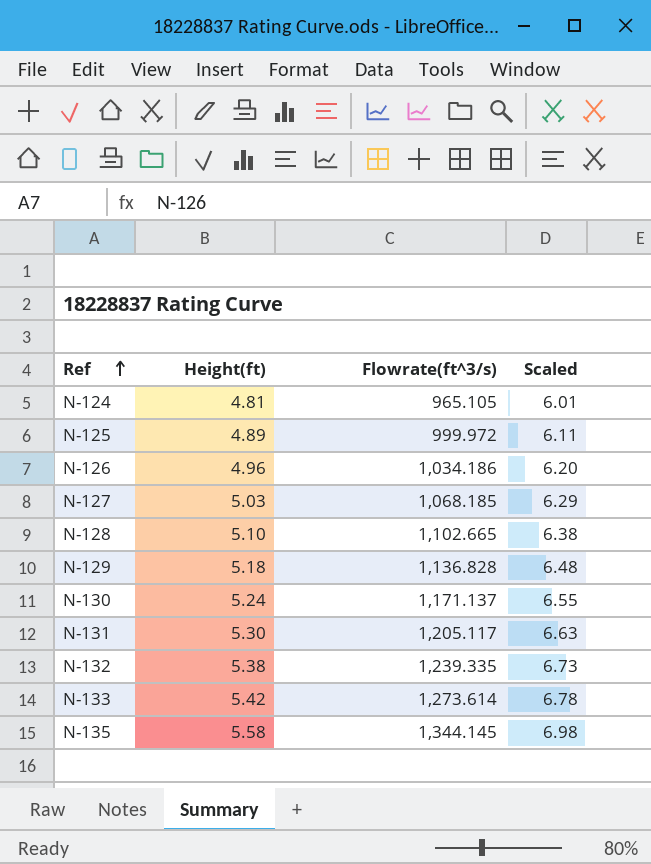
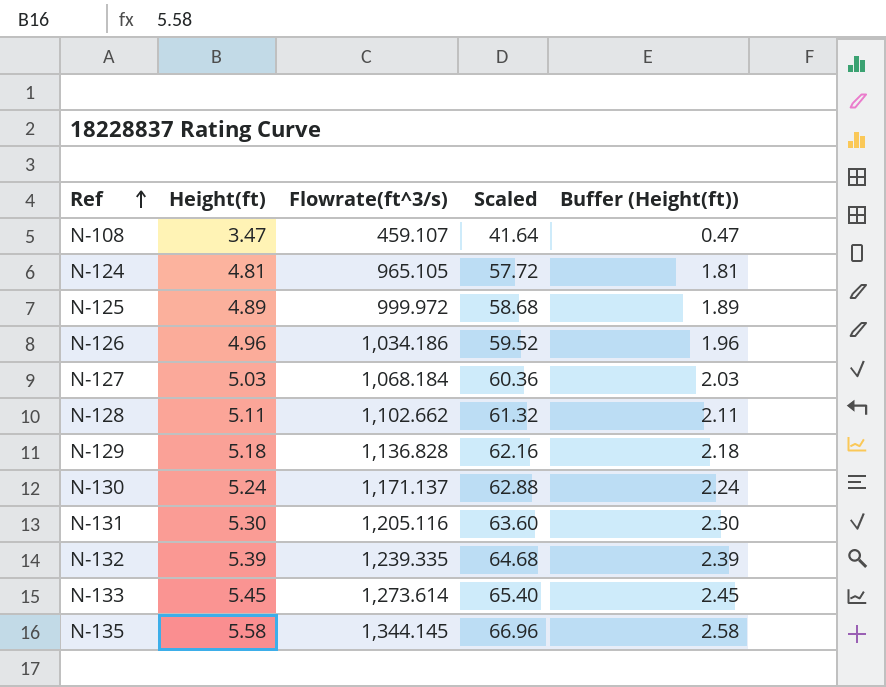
column Scaled | formula: [Height(ft)] * 1.25 -> [Height(ft)] * 12
column Buffer (Height(ft)) | formula: none -> [Height(ft)] - 3
row N-108: none -> 3.47 | 459.107 | 41.64 | 0.47
N-127 | Flowrate(ft^3/s): 1,068.185 -> 1,068.184
N-128 | Height(ft): 5.10 -> 5.11
N-128 | Flowrate(ft^3/s): 1,102.665 -> 1,102.662
N-131 | Flowrate(ft^3/s): 1,205.117 -> 1,205.116
N-132 | Height(ft): 5.38 -> 5.39
N-133 | Height(ft): 5.42 -> 5.45

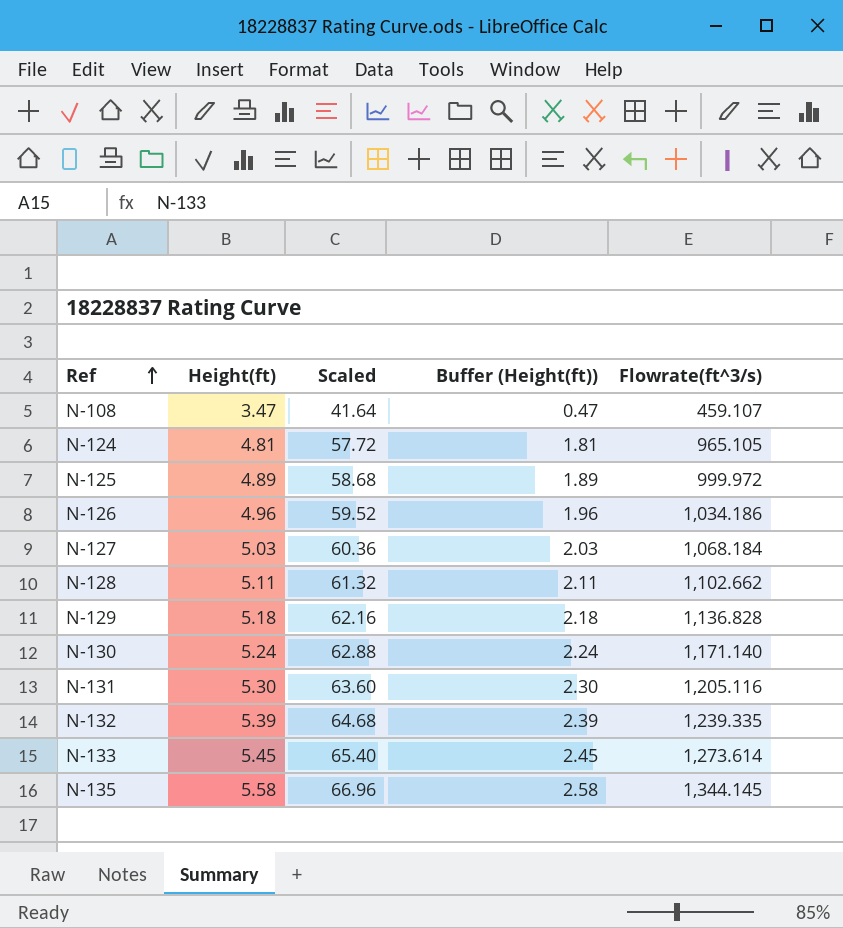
column Flowrate(ft^3/s) | position: 3 -> 5
N-130 | Flowrate(ft^3/s): 1,171.137 -> 1,171.140

